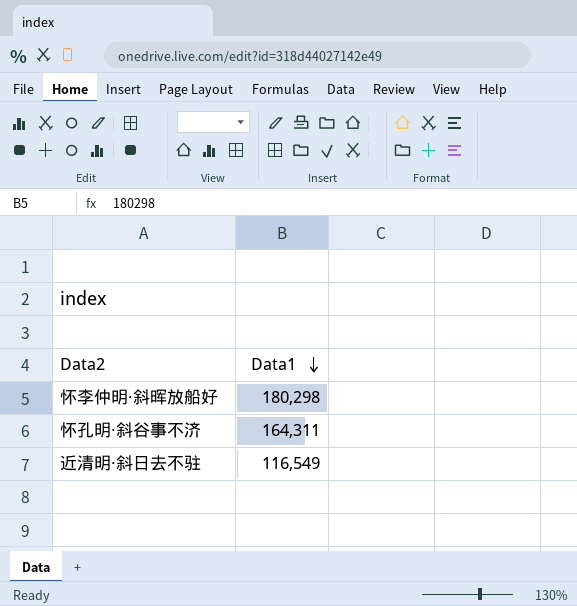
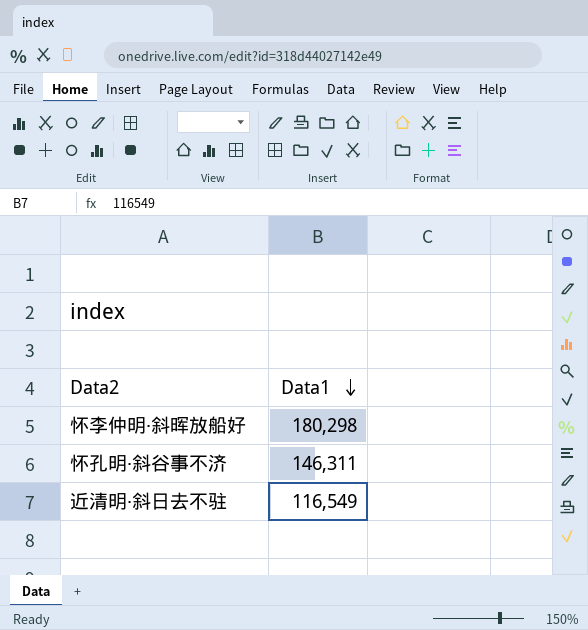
怀孔明·斜谷事不济 | Data1: 164,311 -> 146,311

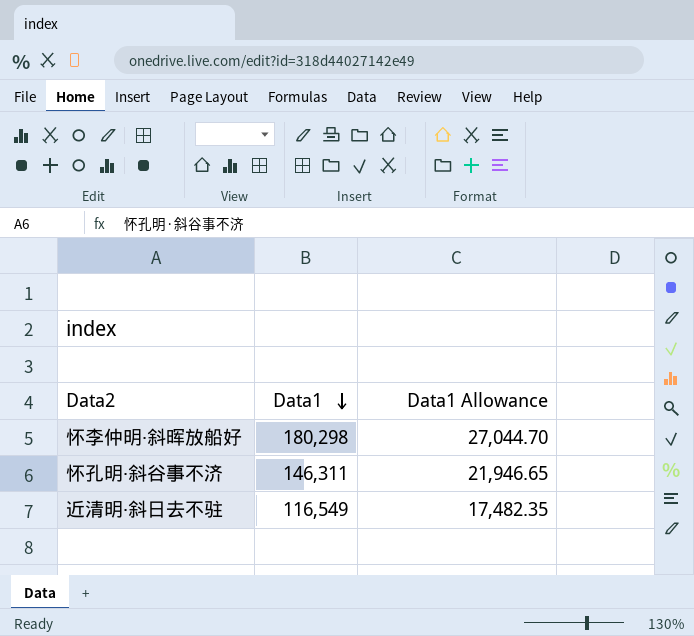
column Data1 Allowance | formula: none -> [Data1] * 0.15

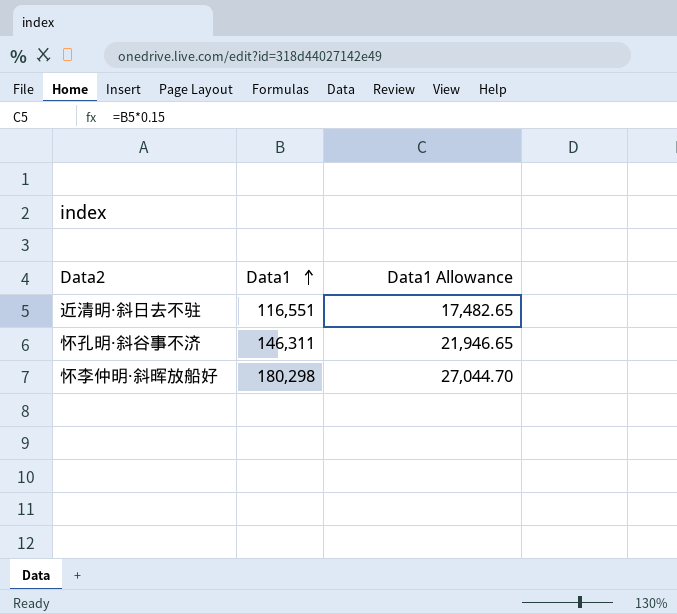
row order: Data1 descending -> Data1 ascending
近清明·斜日去不驻 | Data1: 116,549 -> 116,551
近清明·斜日去不驻 | Data1 Allowance: 17,482.35 -> 17,482.65

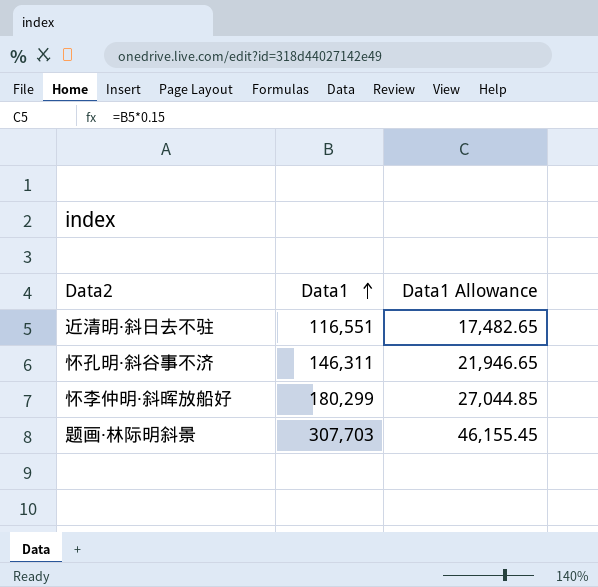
怀李仲明·斜晖放船好 | Data1: 180,298 -> 180,299
怀李仲明·斜晖放船好 | Data1 Allowance: 27,044.70 -> 27,044.85
row 题画·林际明斜景: none -> 307,703 | 46,155.45

